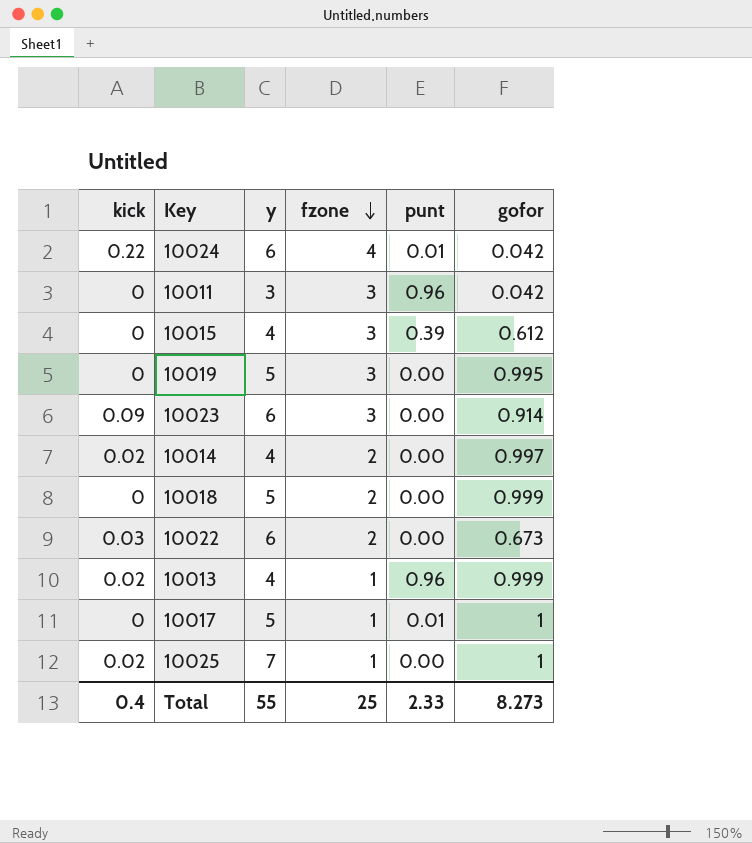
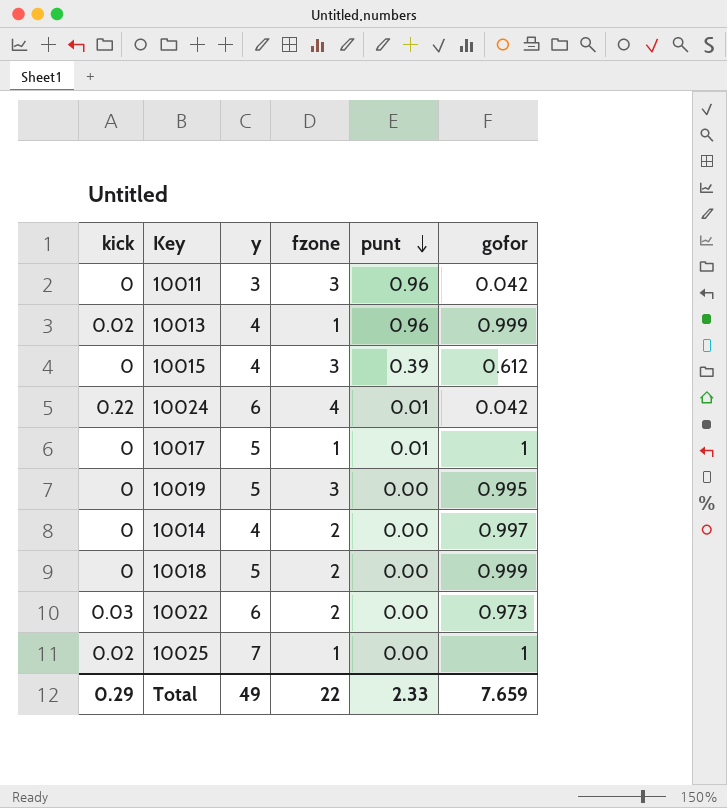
row order: fzone descending -> punt descending
row 10023: 0.09 | 6 | 3 | 0.00 | 0.914 -> none
10014 | kick: 0.02 -> 0
10022 | gofor: 0.673 -> 0.973
Total | kick: 0.4 -> 0.29
Total | y: 55 -> 49
Total | fzone: 25 -> 22
Total | gofor: 8.273 -> 7.659

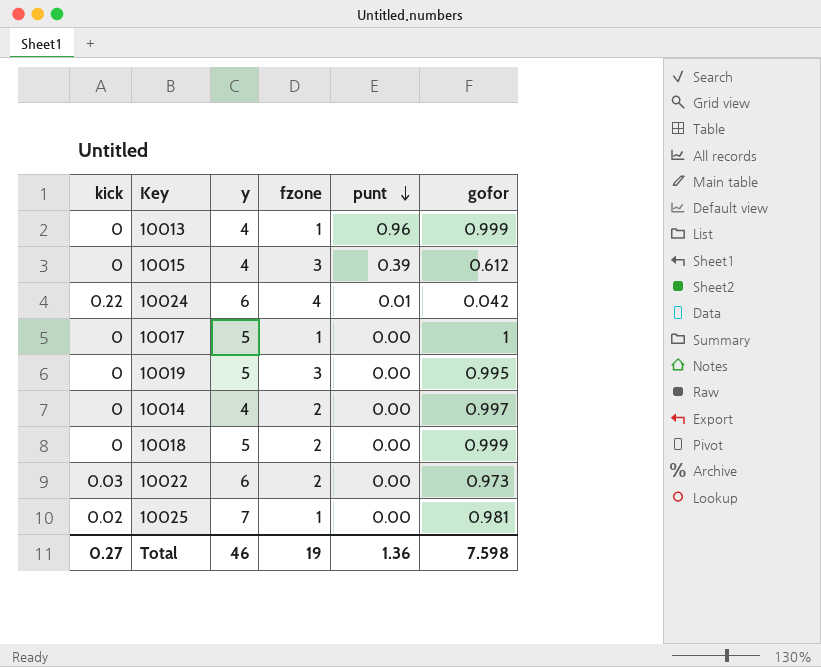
row 10011: 0 | 3 | 3 | 0.96 | 0.042 -> none
10013 | kick: 0.02 -> 0
10017 | punt: 0.01 -> 0.00
10025 | gofor: 1 -> 0.981
Total | kick: 0.29 -> 0.27
Total | y: 49 -> 46
Total | fzone: 22 -> 19
Total | punt: 2.33 -> 1.36
Total | gofor: 7.659 -> 7.598

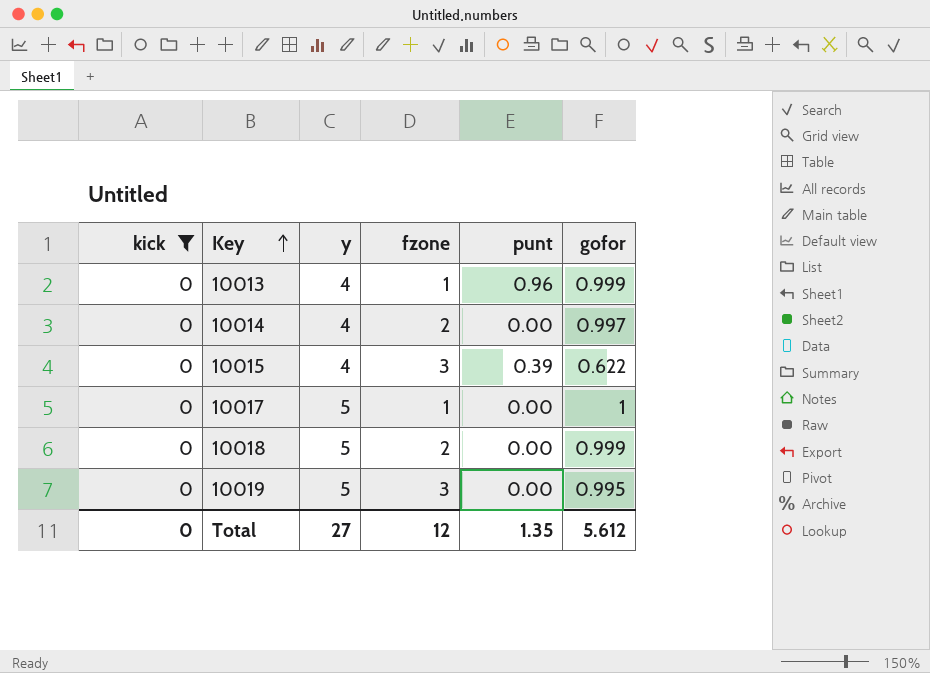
filter: none -> kick = 0
row order: punt descending -> Key ascending
10015 | gofor: 0.612 -> 0.622
Total | kick: 0.27 -> 0
Total | y: 46 -> 27
Total | fzone: 19 -> 12
Total | punt: 1.36 -> 1.35
Total | gofor: 7.598 -> 5.612

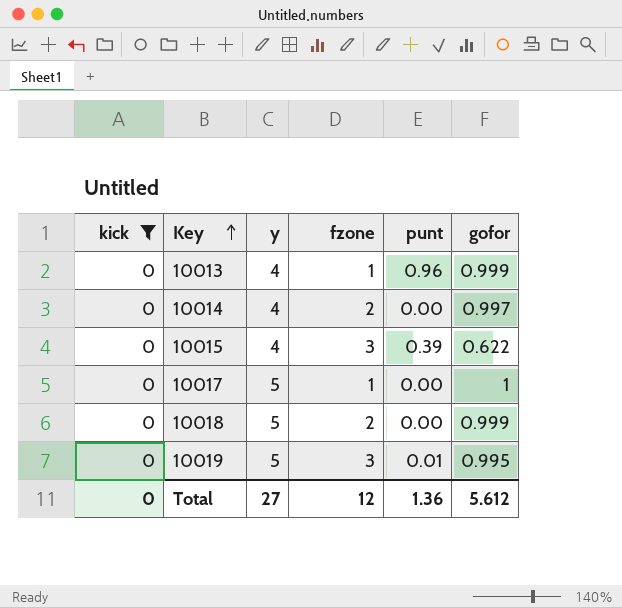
10019 | punt: 0.00 -> 0.01
Total | punt: 1.35 -> 1.36

